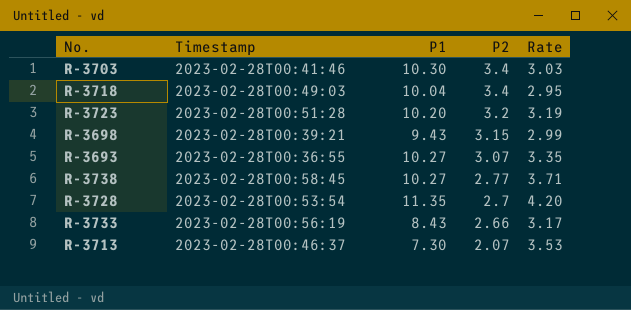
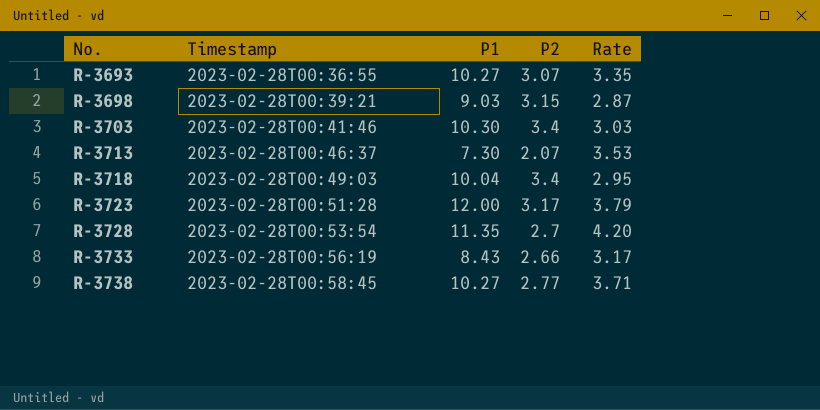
row order: P2 descending -> No. ascending
R-3698 | P1: 9.43 -> 9.03
R-3698 | Rate: 2.99 -> 2.87
R-3723 | P1: 10.20 -> 12.00
R-3723 | P2: 3.2 -> 3.17
R-3723 | Rate: 3.19 -> 3.79

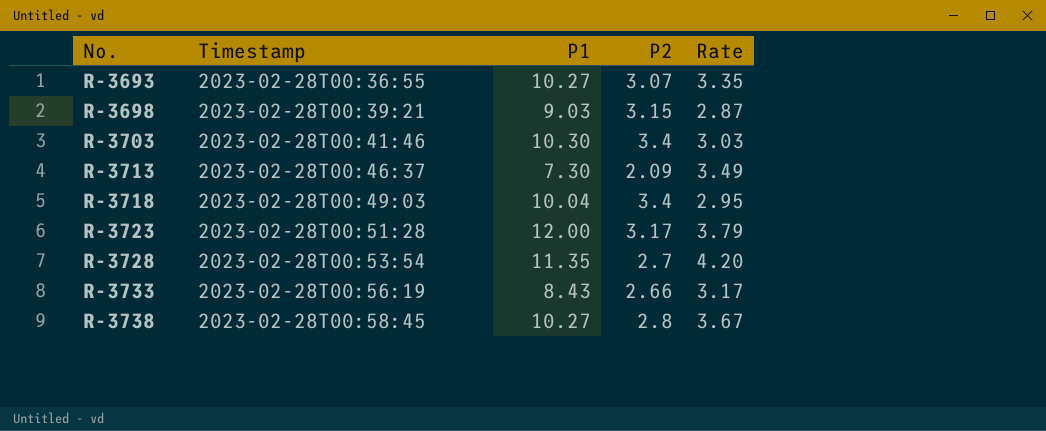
R-3713 | P2: 2.07 -> 2.09
R-3713 | Rate: 3.53 -> 3.49
R-3738 | P2: 2.77 -> 2.8
R-3738 | Rate: 3.71 -> 3.67

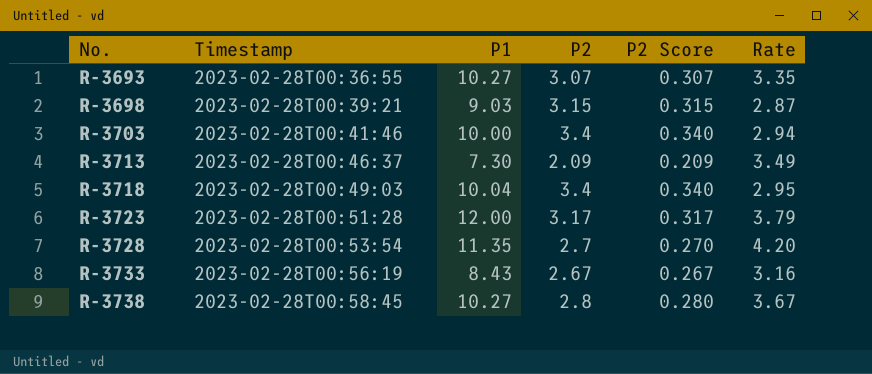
column P2 Score | formula: none -> [P2] * 0.1
R-3703 | P1: 10.30 -> 10.00
R-3703 | Rate: 3.03 -> 2.94
R-3733 | P2: 2.66 -> 2.67
R-3733 | Rate: 3.17 -> 3.16

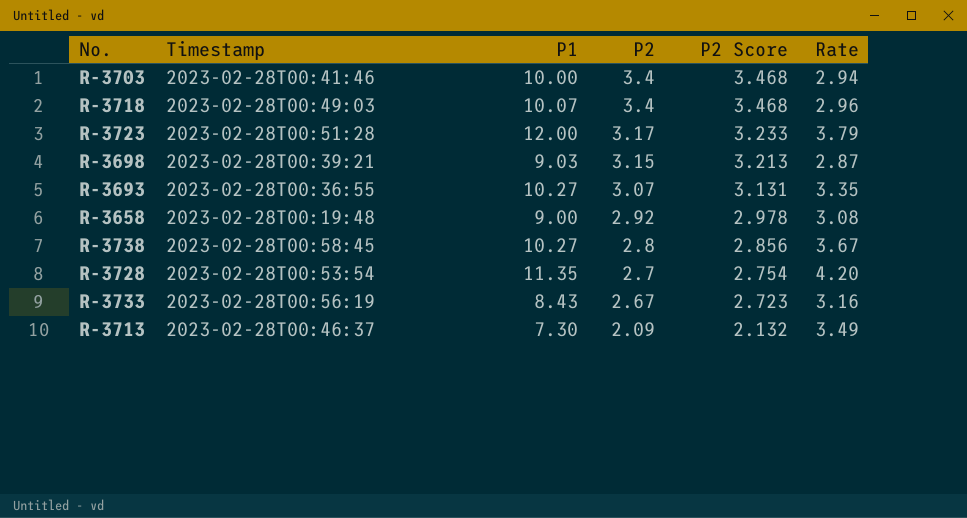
row order: No. ascending -> P2 descending
column P2 Score | formula: [P2] * 0.1 -> [P2] * 1.02
R-3718 | P1: 10.04 -> 10.07
R-3718 | Rate: 2.95 -> 2.96
row R-3658: none -> 2023-02-28T00:19:48 | 9.00 | 2.92 | 2.978 | 3.08

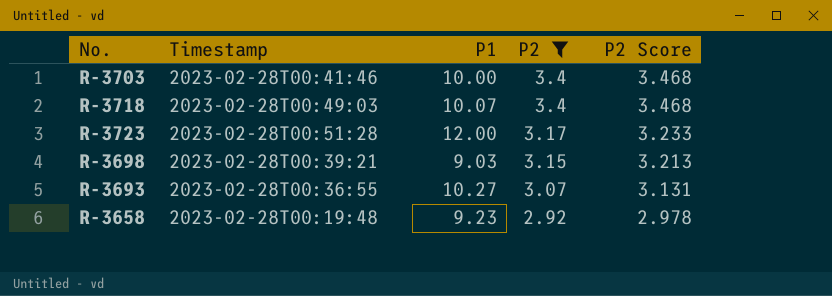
filter: none -> P2 >= 2.92
column Rate | formula: [P1] / [P2] -> none
R-3658 | P1: 9.00 -> 9.23

